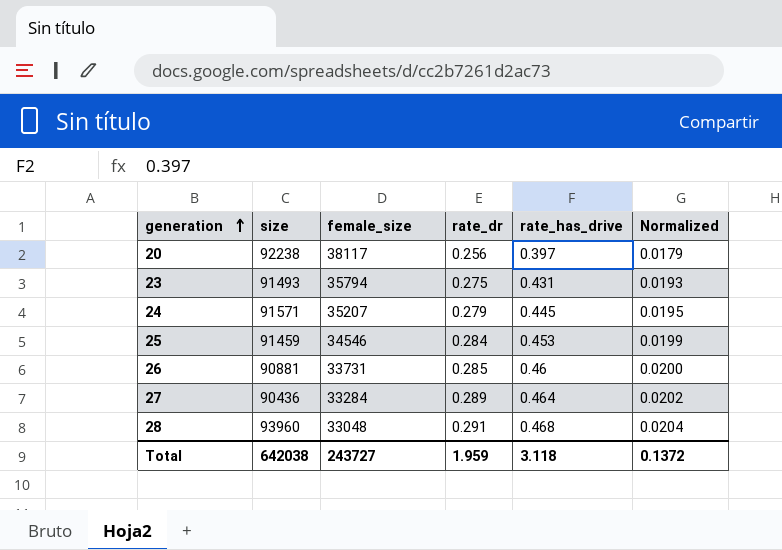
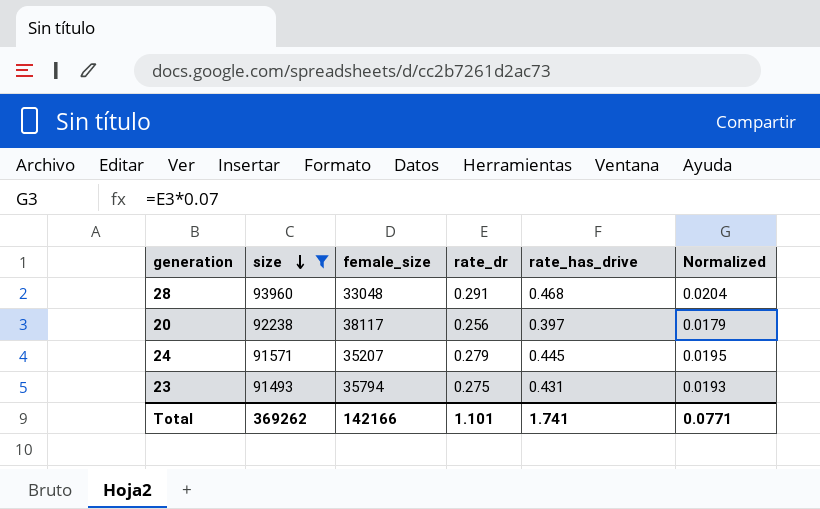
filter: none -> size >= 91493
row order: generation ascending -> size descending
Total | size: 642038 -> 369262
Total | female_size: 243727 -> 142166
Total | rate_dr: 1.959 -> 1.101
Total | rate_has_drive: 3.118 -> 1.741
Total | Normalized: 0.1372 -> 0.0771

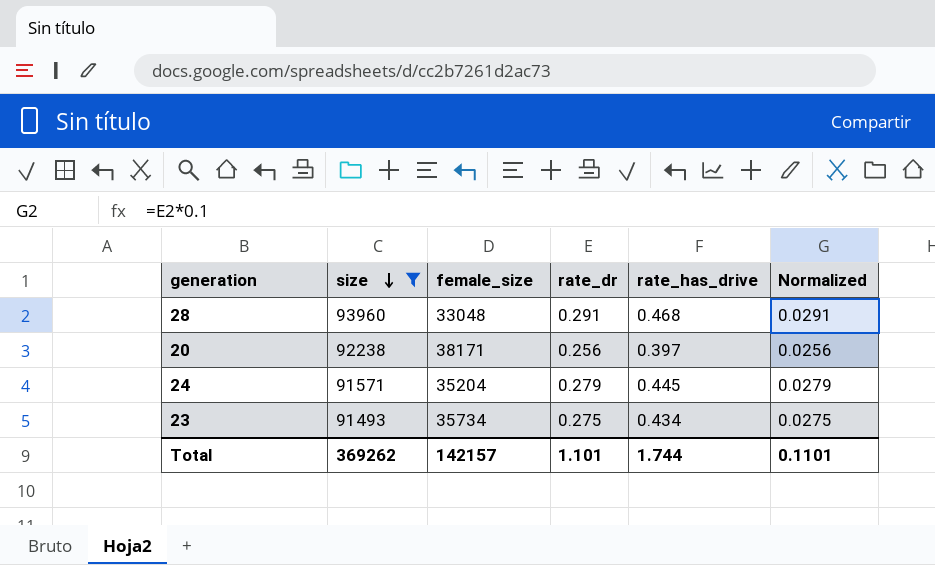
column Normalized | formula: [rate_dr] * 0.07 -> [rate_dr] * 0.1
20 | female_size: 38117 -> 38171
24 | female_size: 35207 -> 35204
23 | female_size: 35794 -> 35734
23 | rate_has_drive: 0.431 -> 0.434
Total | female_size: 142166 -> 142157
Total | rate_has_drive: 1.741 -> 1.744
Total | Normalized: 0.0771 -> 0.1101

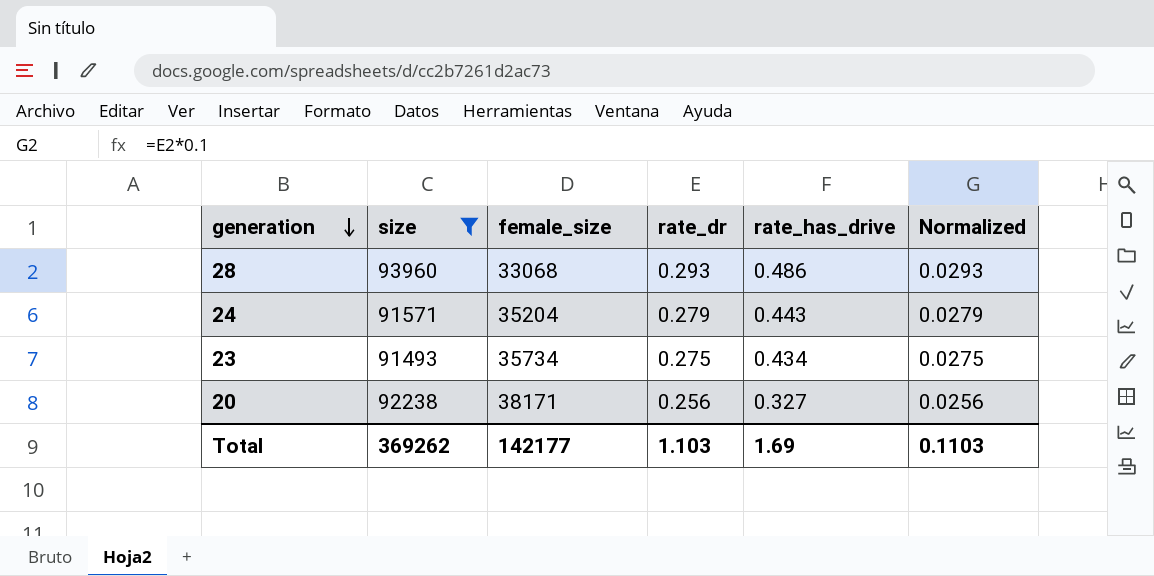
row order: size descending -> generation descending
28 | female_size: 33048 -> 33068
28 | rate_dr: 0.291 -> 0.293
28 | rate_has_drive: 0.468 -> 0.486
28 | Normalized: 0.0291 -> 0.0293
24 | rate_has_drive: 0.445 -> 0.443
20 | rate_has_drive: 0.397 -> 0.327
Total | female_size: 142157 -> 142177
Total | rate_dr: 1.101 -> 1.103
Total | rate_has_drive: 1.744 -> 1.69
Total | Normalized: 0.1101 -> 0.1103

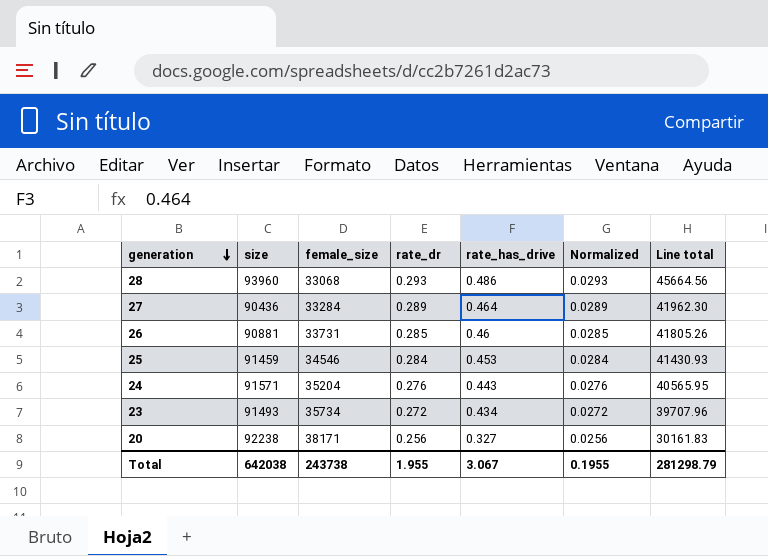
filter: size >= 91493 -> none
column Line total | formula: none -> [size] * [rate_has_drive]
24 | rate_dr: 0.279 -> 0.276
24 | Normalized: 0.0279 -> 0.0276
23 | rate_dr: 0.275 -> 0.272
23 | Normalized: 0.0275 -> 0.0272
Total | size: 369262 -> 642038
Total | female_size: 142177 -> 243738
Total | rate_dr: 1.103 -> 1.955
Total | rate_has_drive: 1.69 -> 3.067
Total | Normalized: 0.1103 -> 0.1955

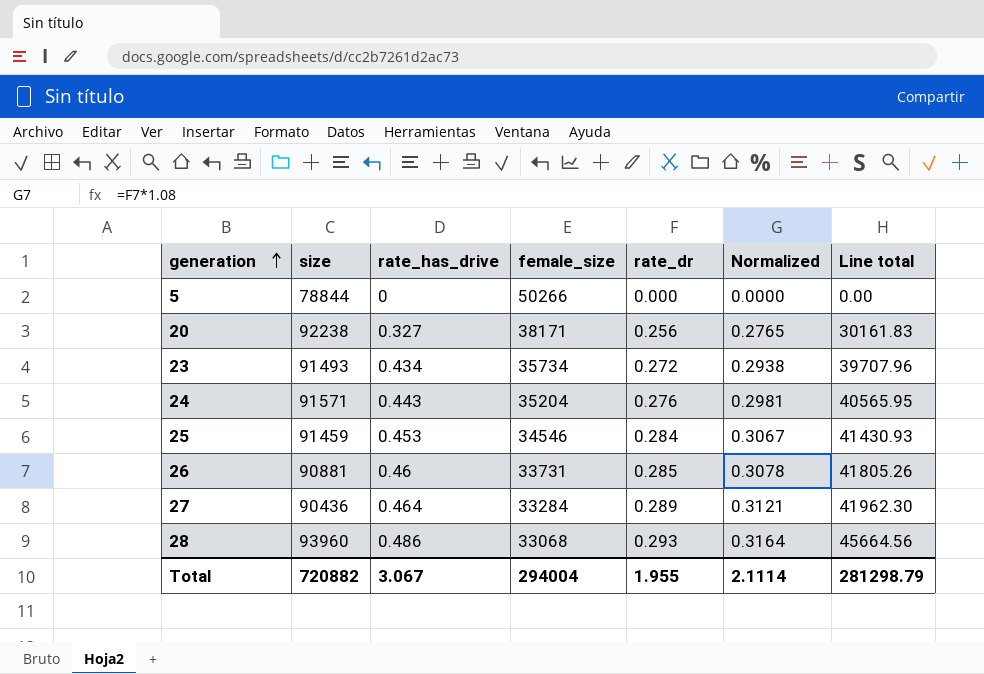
row order: generation descending -> generation ascending
column rate_has_drive | position: 5 -> 3
column Normalized | formula: [rate_dr] * 0.1 -> [rate_dr] * 1.08
row 5: none -> 78844 | 0 | 50266 | 0.000 | 0.0000 | 0.00
Total | size: 642038 -> 720882
Total | female_size: 243738 -> 294004
Total | Normalized: 0.1955 -> 2.1114

